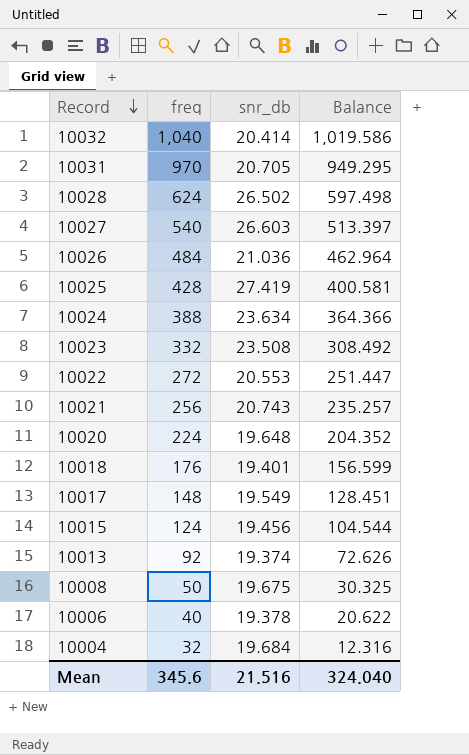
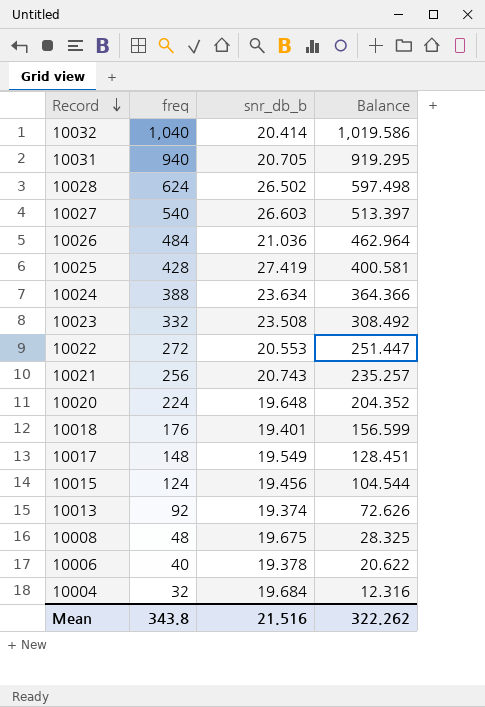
column name: snr_db -> snr_db_b
10031 | freq: 970 -> 940
10031 | Balance: 949.295 -> 919.295
10008 | freq: 50 -> 48
10008 | Balance: 30.325 -> 28.325
Mean | freq: 345.6 -> 343.8
Mean | Balance: 324.040 -> 322.262

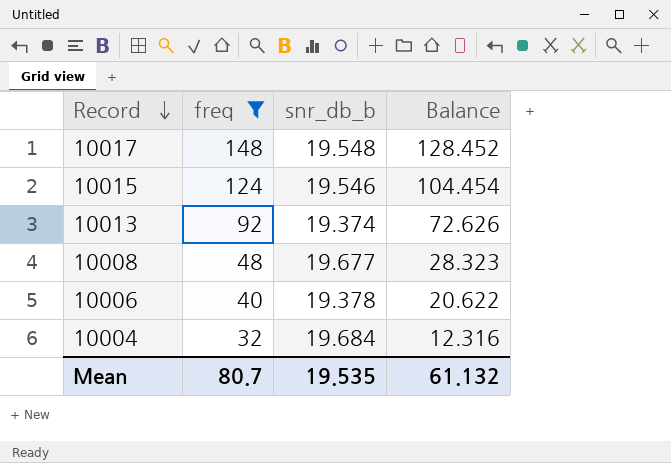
filter: none -> freq <= 148
10017 | snr_db_b: 19.549 -> 19.548
10017 | Balance: 128.451 -> 128.452
10015 | snr_db_b: 19.456 -> 19.546
10015 | Balance: 104.544 -> 104.454
10008 | snr_db_b: 19.675 -> 19.677
10008 | Balance: 28.325 -> 28.323
Mean | freq: 343.8 -> 80.7
Mean | snr_db_b: 21.516 -> 19.535
Mean | Balance: 322.262 -> 61.132

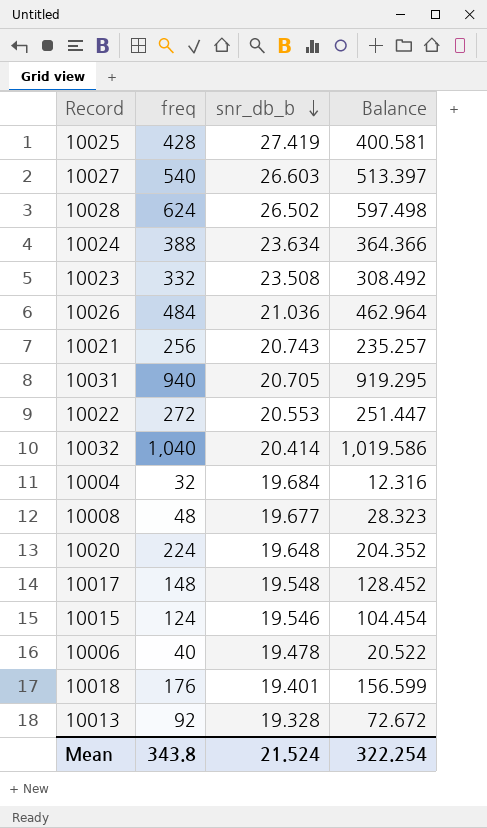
filter: freq <= 148 -> none
row order: Record descending -> snr_db_b descending
10006 | snr_db_b: 19.378 -> 19.478
10006 | Balance: 20.622 -> 20.522
10013 | snr_db_b: 19.374 -> 19.328
10013 | Balance: 72.626 -> 72.672
Mean | freq: 80.7 -> 343.8
Mean | snr_db_b: 19.535 -> 21.524
Mean | Balance: 61.132 -> 322.254

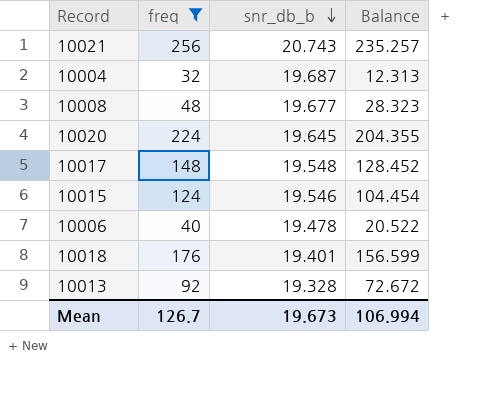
filter: none -> freq <= 256
10004 | snr_db_b: 19.684 -> 19.687
10004 | Balance: 12.316 -> 12.313
10020 | snr_db_b: 19.648 -> 19.645
10020 | Balance: 204.352 -> 204.355
Mean | freq: 343.8 -> 126.7
Mean | snr_db_b: 21.524 -> 19.673
Mean | Balance: 322.254 -> 106.994

